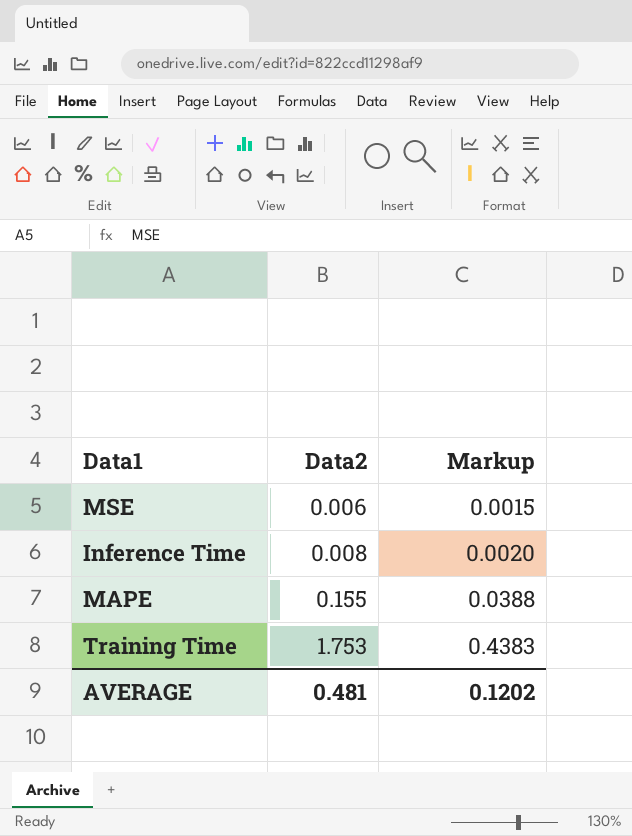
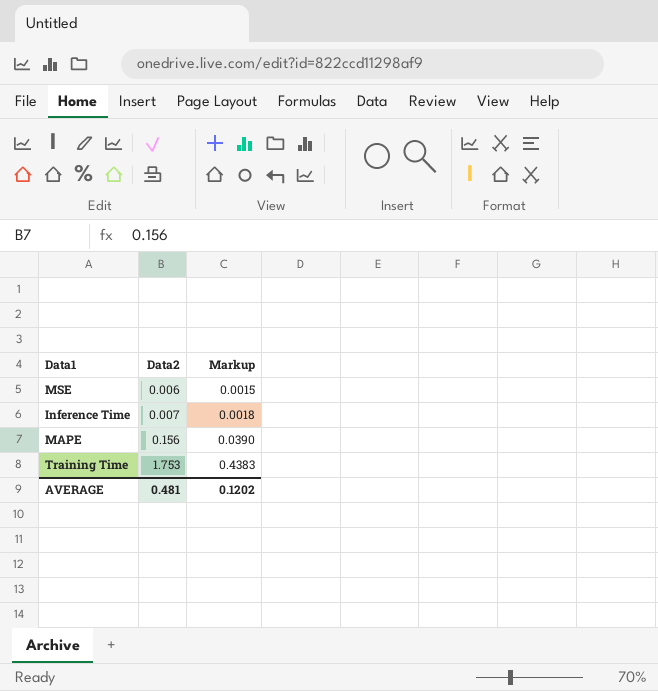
Inference Time | Data2: 0.008 -> 0.007
Inference Time | Markup: 0.0020 -> 0.0018
MAPE | Data2: 0.155 -> 0.156
MAPE | Markup: 0.0388 -> 0.0390

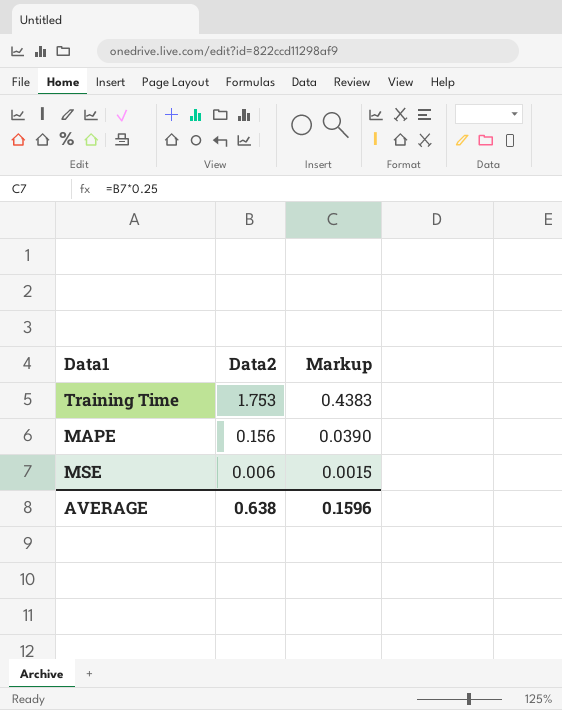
row order: Data2 ascending -> Data2 descending
row Inference Time: 0.007 | 0.0018 -> none
AVERAGE | Data2: 0.481 -> 0.638
AVERAGE | Markup: 0.1202 -> 0.1596

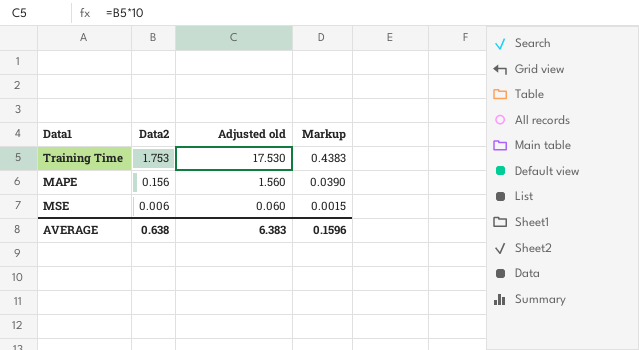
column Adjusted old | formula: none -> [Data2] * 10

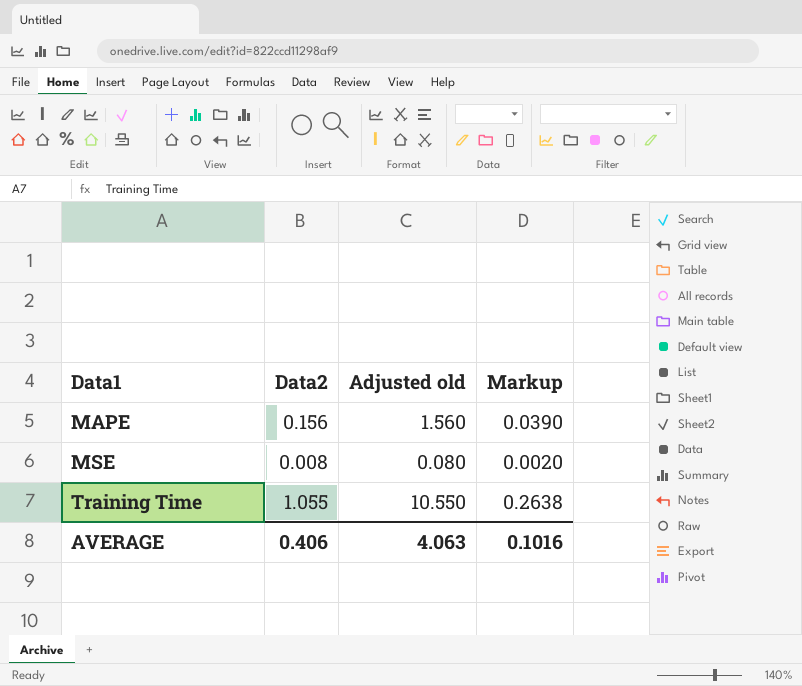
row order: Data2 descending -> Data1 ascending
MSE | Data2: 0.006 -> 0.008
MSE | Adjusted old: 0.060 -> 0.080
MSE | Markup: 0.0015 -> 0.0020
Training Time | Data2: 1.753 -> 1.055
Training Time | Adjusted old: 17.530 -> 10.550
Training Time | Markup: 0.4383 -> 0.2638
AVERAGE | Data2: 0.638 -> 0.406
AVERAGE | Adjusted old: 6.383 -> 4.063
AVERAGE | Markup: 0.1596 -> 0.1016

